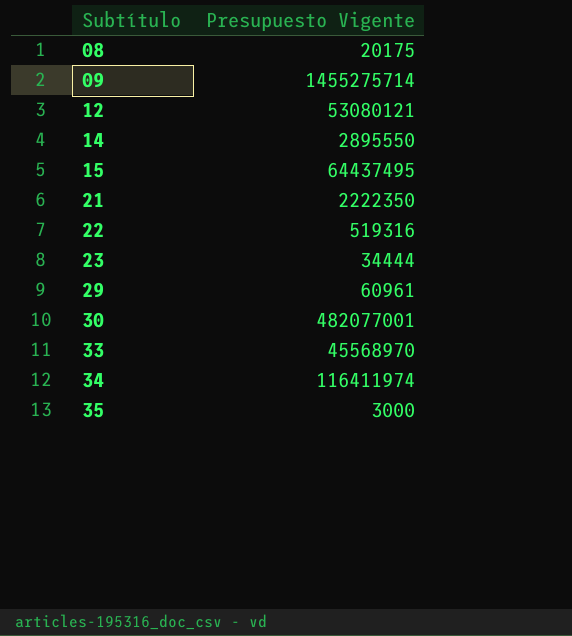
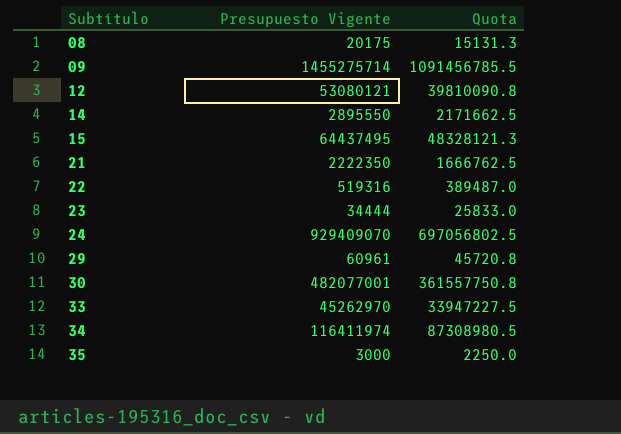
column Quota | formula: none -> [Presupuesto Vigente] * 0.75
row 24: none -> 929409070 | 697056802.5
33 | Presupuesto Vigente: 45568970 -> 45262970

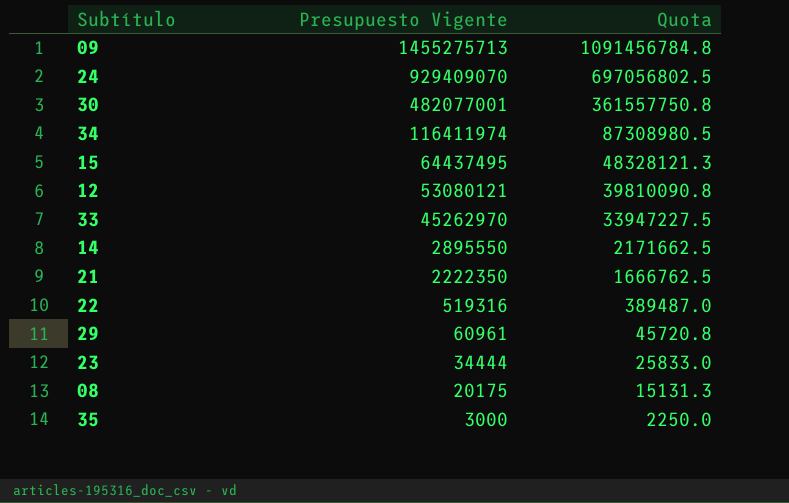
row order: Subtítulo ascending -> Presupuesto Vigente descending
09 | Presupuesto Vigente: 1455275714 -> 1455275713
09 | Quota: 1091456785.5 -> 1091456784.8

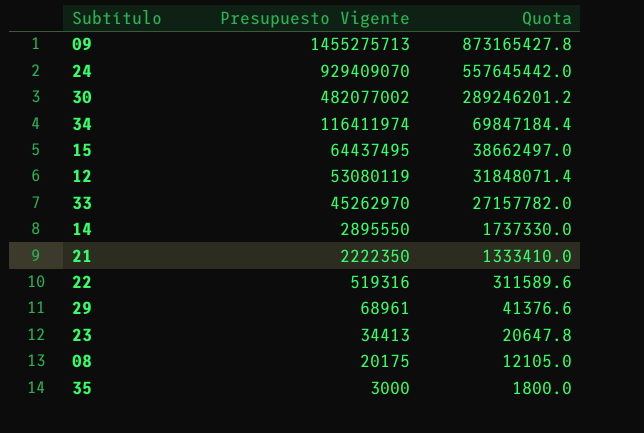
column Quota | formula: [Presupuesto Vigente] * 0.75 -> [Presupuesto Vigente] * 0.6
30 | Presupuesto Vigente: 482077001 -> 482077002
12 | Presupuesto Vigente: 53080121 -> 53080119
29 | Presupuesto Vigente: 60961 -> 68961
23 | Presupuesto Vigente: 34444 -> 34413

